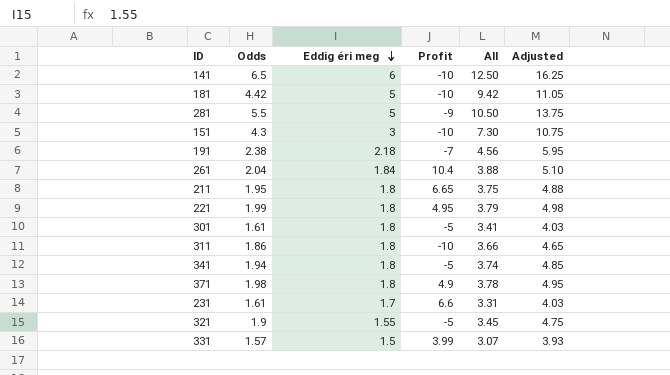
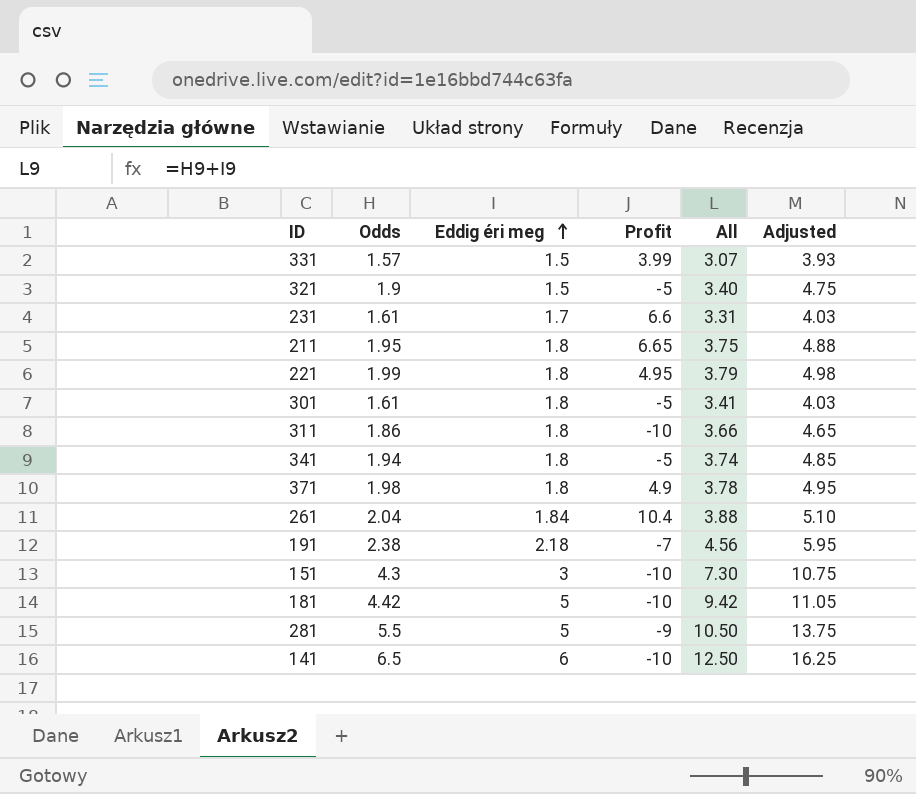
row order: Eddig éri meg descending -> Eddig éri meg ascending
321 | Eddig éri meg: 1.55 -> 1.5
321 | All: 3.45 -> 3.40

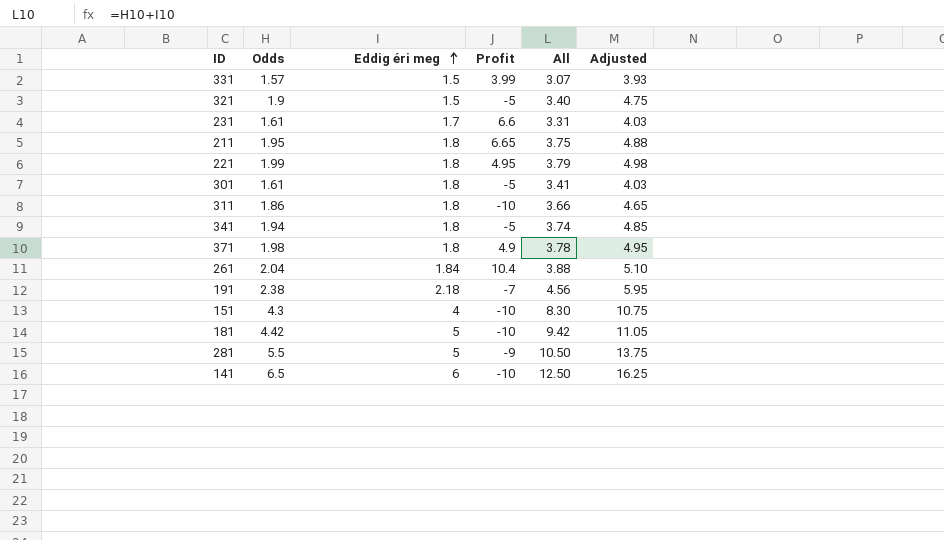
151 | Eddig éri meg: 3 -> 4
151 | All: 7.30 -> 8.30

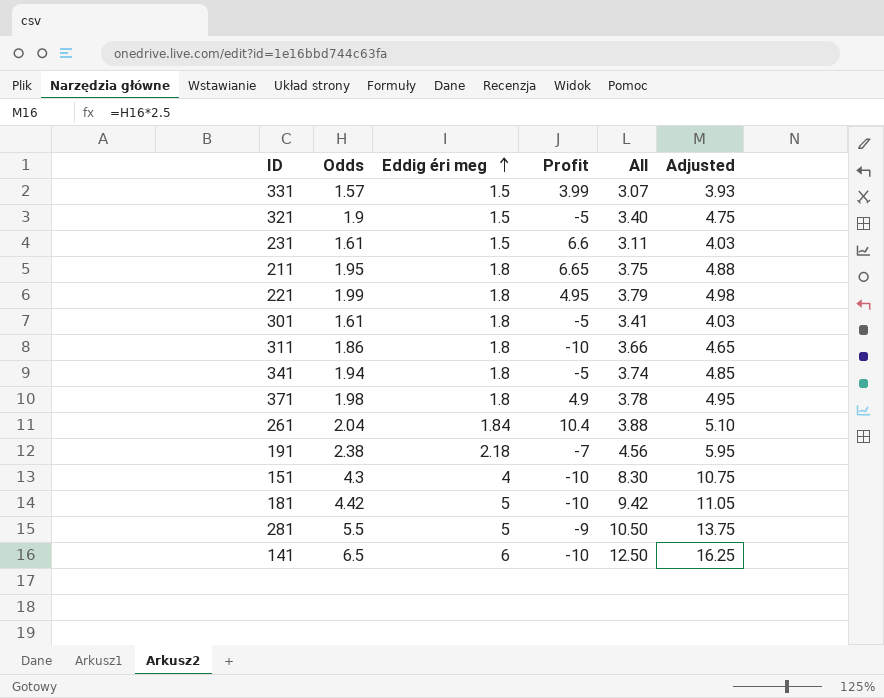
231 | Eddig éri meg: 1.7 -> 1.5
231 | All: 3.31 -> 3.11

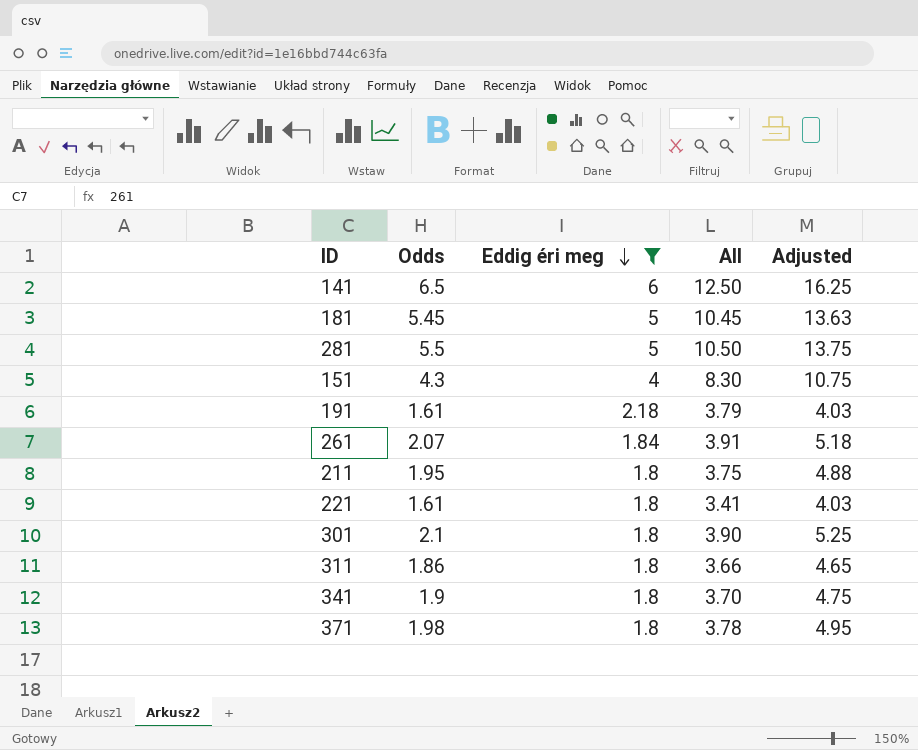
filter: none -> Eddig éri meg != 1.5
row order: Eddig éri meg ascending -> Eddig éri meg descending
column Profit | position: 4 -> none
181 | Odds: 4.42 -> 5.45
181 | All: 9.42 -> 10.45
181 | Adjusted: 11.05 -> 13.63
191 | Odds: 2.38 -> 1.61
191 | All: 4.56 -> 3.79
191 | Adjusted: 5.95 -> 4.03
261 | Odds: 2.04 -> 2.07
261 | All: 3.88 -> 3.91
261 | Adjusted: 5.10 -> 5.18
221 | Odds: 1.99 -> 1.61
221 | All: 3.79 -> 3.41
221 | Adjusted: 4.98 -> 4.03
301 | Odds: 1.61 -> 2.1
301 | All: 3.41 -> 3.90
301 | Adjusted: 4.03 -> 5.25
341 | Odds: 1.94 -> 1.9
341 | All: 3.74 -> 3.70
341 | Adjusted: 4.85 -> 4.75

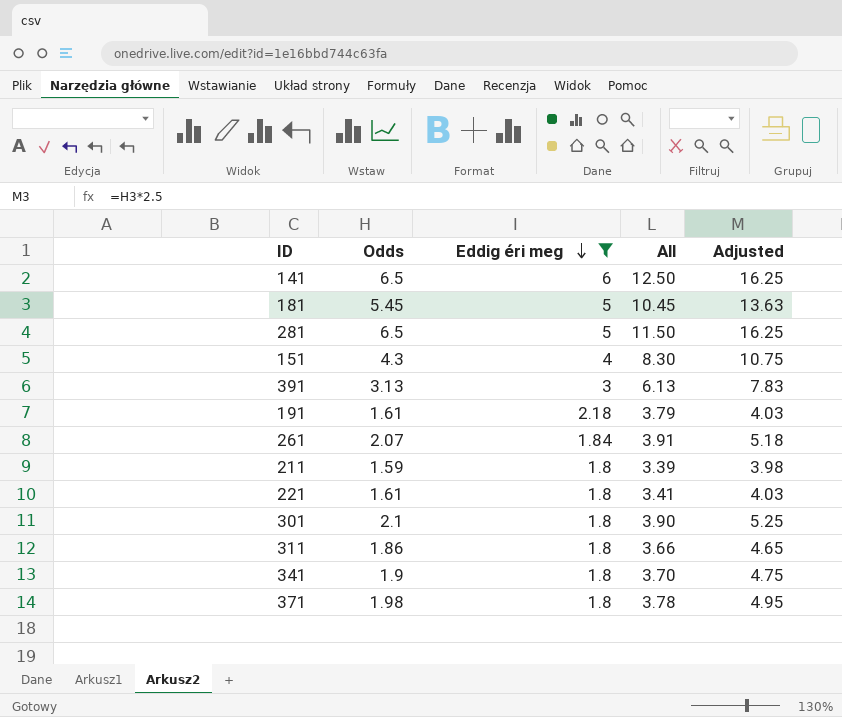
281 | Odds: 5.5 -> 6.5
281 | All: 10.50 -> 11.50
281 | Adjusted: 13.75 -> 16.25
row 391: none -> 3.13 | 3 | 6.13 | 7.83
211 | Odds: 1.95 -> 1.59
211 | All: 3.75 -> 3.39
211 | Adjusted: 4.88 -> 3.98

